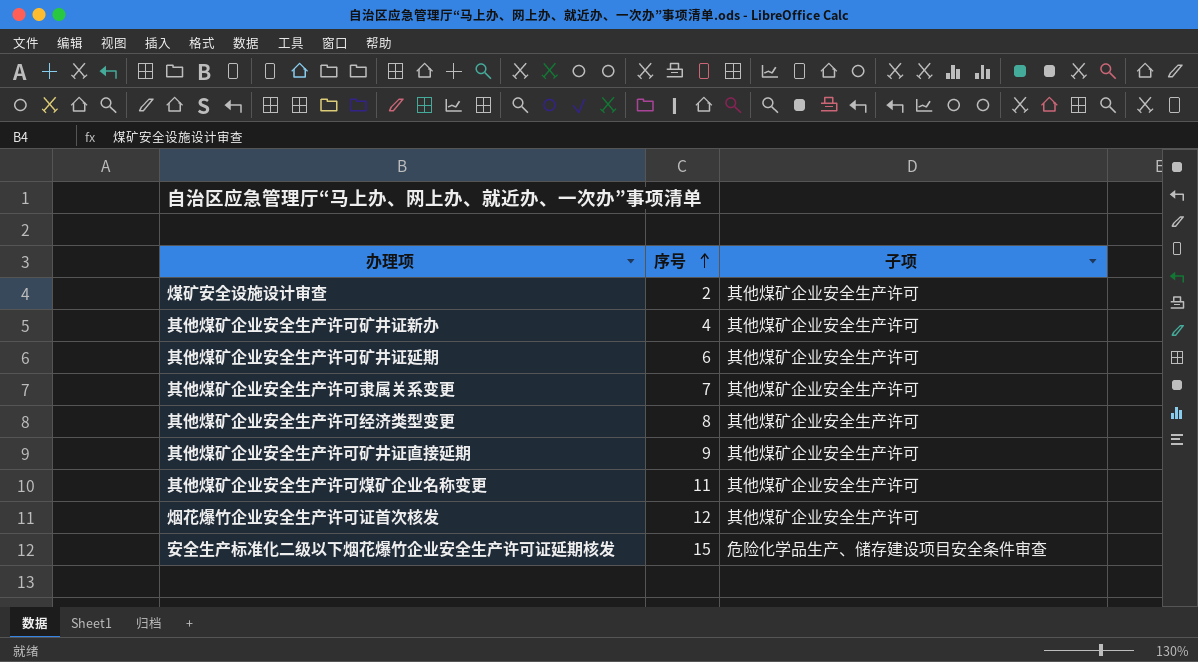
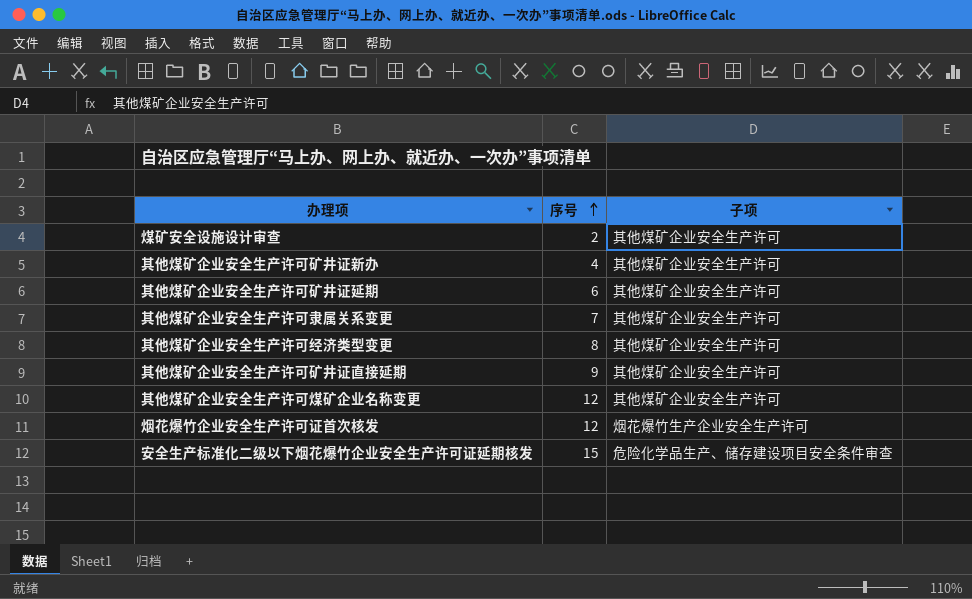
其他煤矿企业安全生产许可煤矿企业名称变更 | 序号: 11 -> 12
烟花爆竹企业安全生产许可证首次核发 | 子项: 其他煤矿企业安全生产许可 -> 烟花爆竹生产企业安全生产许可

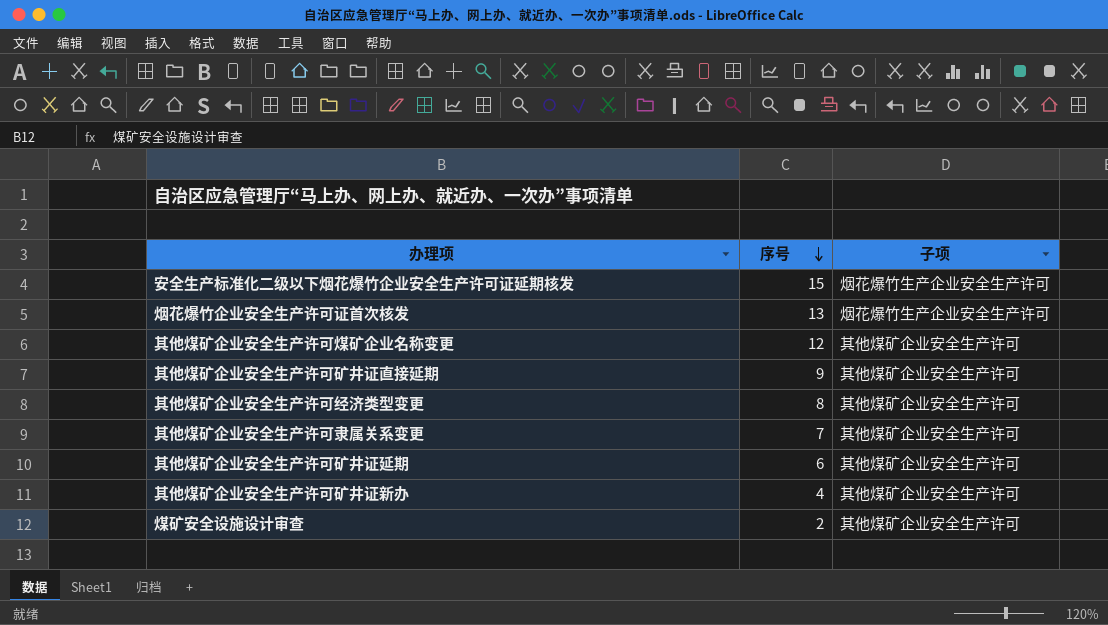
row order: 序号 ascending -> 序号 descending
安全生产标准化二级以下烟花爆竹企业安全生产许可证延期核发 | 子项: 危险化学品生产、储存建设项目安全条件审查 -> 烟花爆竹生产企业安全生产许可
烟花爆竹企业安全生产许可证首次核发 | 序号: 12 -> 13

